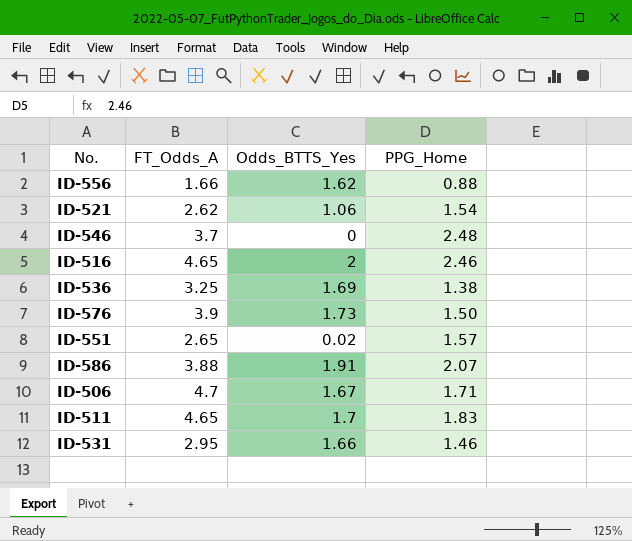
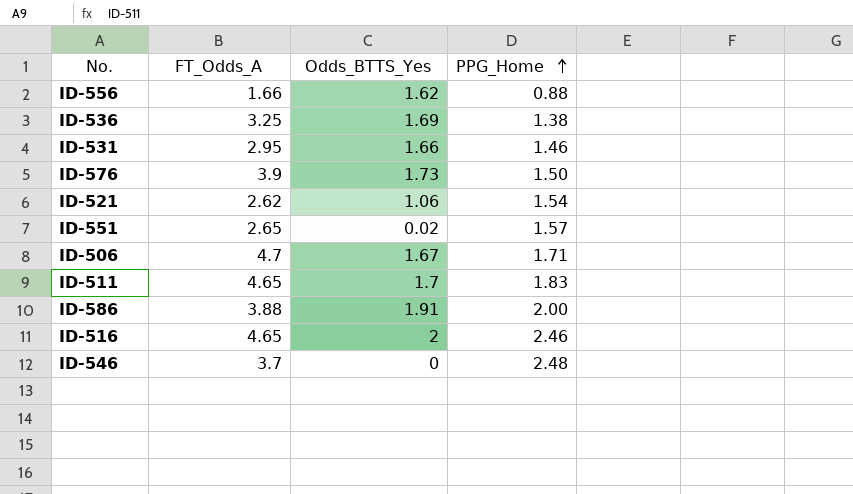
row order: none -> PPG_Home ascending
ID-586 | PPG_Home: 2.07 -> 2.00

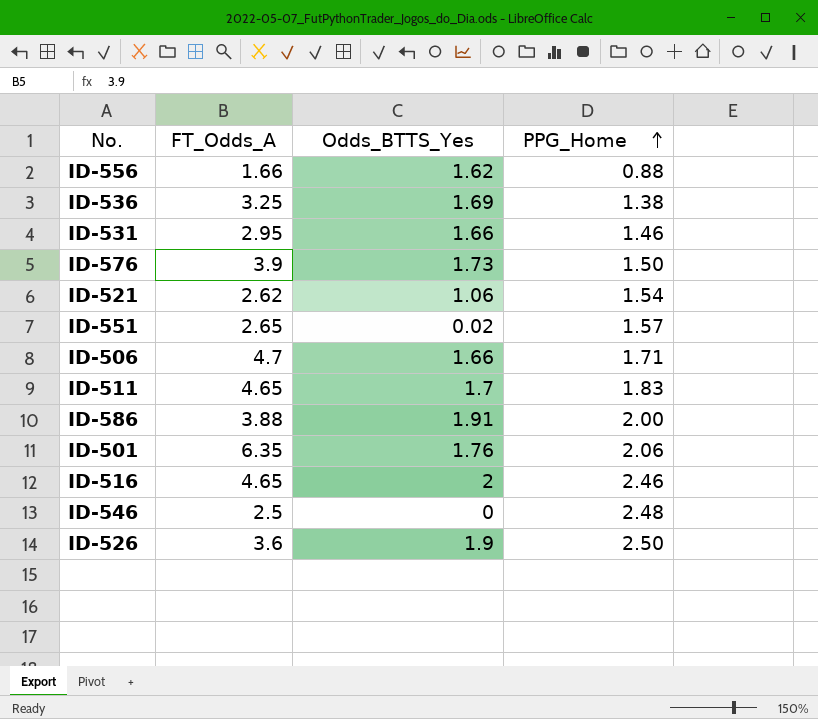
ID-506 | Odds_BTTS_Yes: 1.67 -> 1.66
row ID-501: none -> 6.35 | 1.76 | 2.06
ID-546 | FT_Odds_A: 3.7 -> 2.5
row ID-526: none -> 3.6 | 1.9 | 2.50

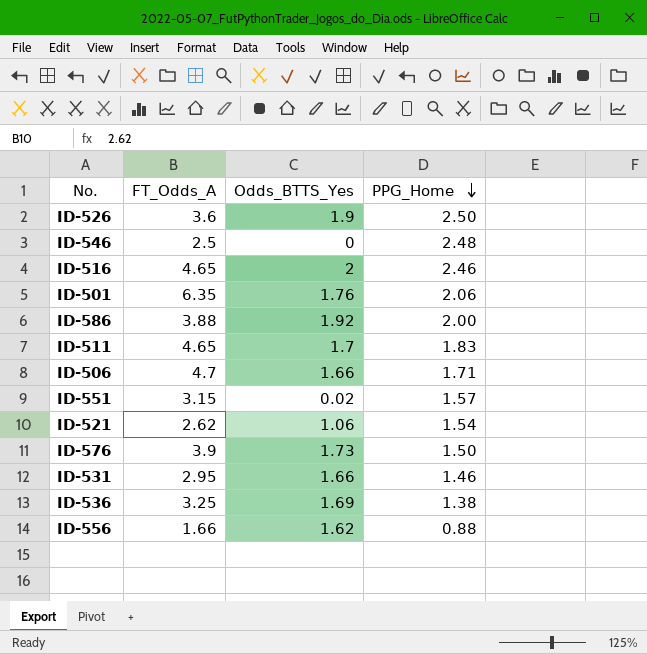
row order: PPG_Home ascending -> PPG_Home descending
ID-586 | Odds_BTTS_Yes: 1.91 -> 1.92
ID-551 | FT_Odds_A: 2.65 -> 3.15

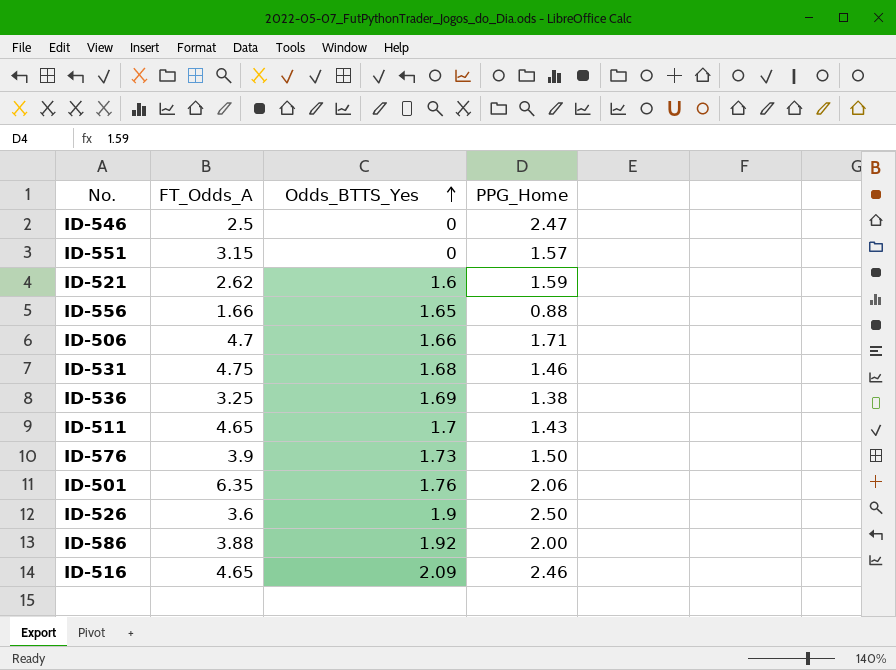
row order: PPG_Home descending -> Odds_BTTS_Yes ascending
ID-546 | PPG_Home: 2.48 -> 2.47
ID-551 | Odds_BTTS_Yes: 0.02 -> 0
ID-521 | Odds_BTTS_Yes: 1.06 -> 1.6
ID-521 | PPG_Home: 1.54 -> 1.59
ID-556 | Odds_BTTS_Yes: 1.62 -> 1.65
ID-531 | FT_Odds_A: 2.95 -> 4.75
ID-531 | Odds_BTTS_Yes: 1.66 -> 1.68
ID-511 | PPG_Home: 1.83 -> 1.43
ID-516 | Odds_BTTS_Yes: 2 -> 2.09

